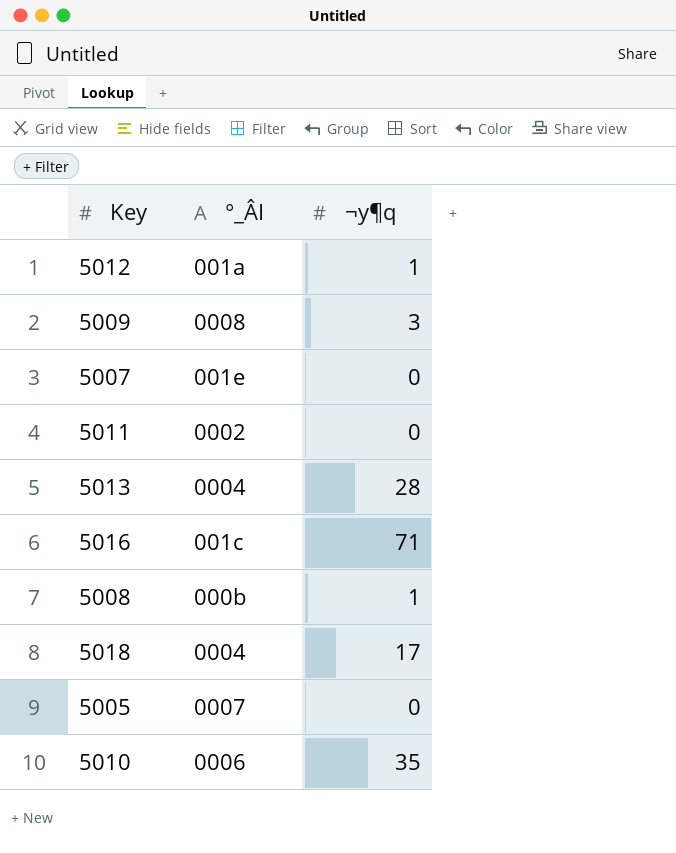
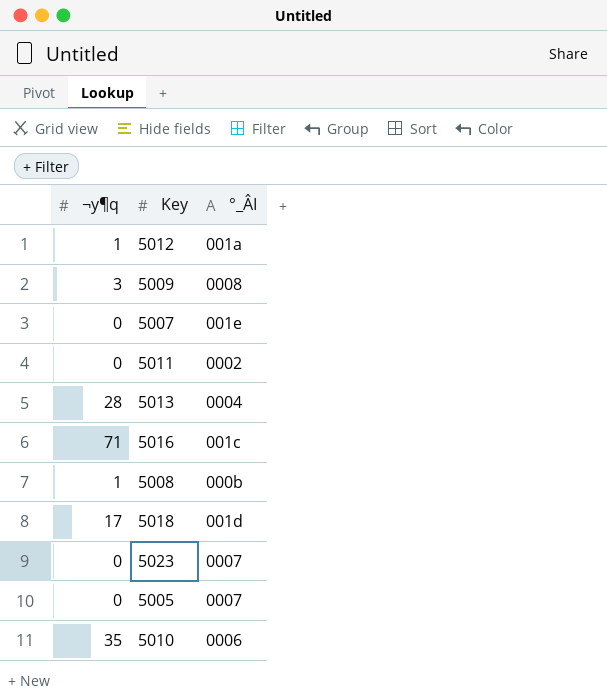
column ¬y¶q | position: 3 -> 1
5018 | °_ÂI: 0004 -> 001d
row 5023: none -> 0 | 0007

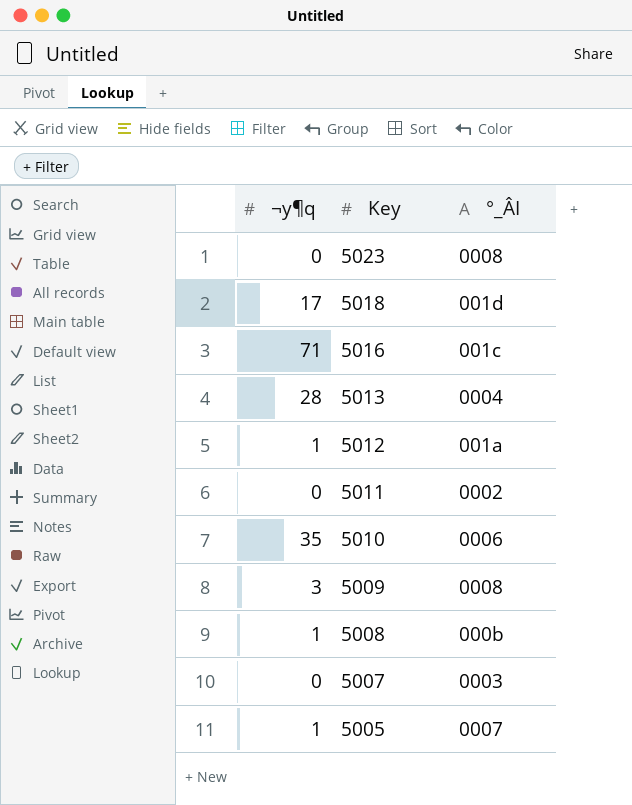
row order: none -> Key descending
5023 | °_ÂI: 0007 -> 0008
5007 | °_ÂI: 001e -> 0003
5005 | ¬y¶q: 0 -> 1

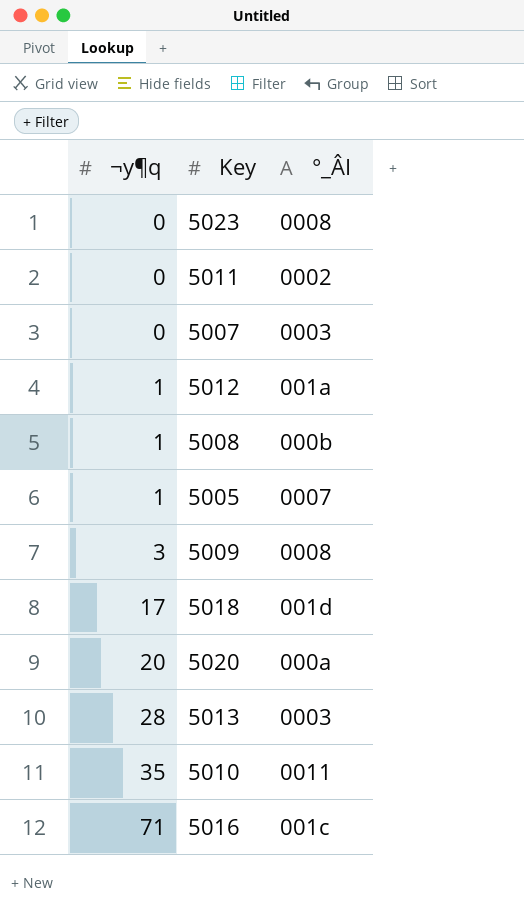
row order: Key descending -> ¬y¶q ascending
row 5020: none -> 20 | 000a
5013 | °_ÂI: 0004 -> 0003
5010 | °_ÂI: 0006 -> 0011

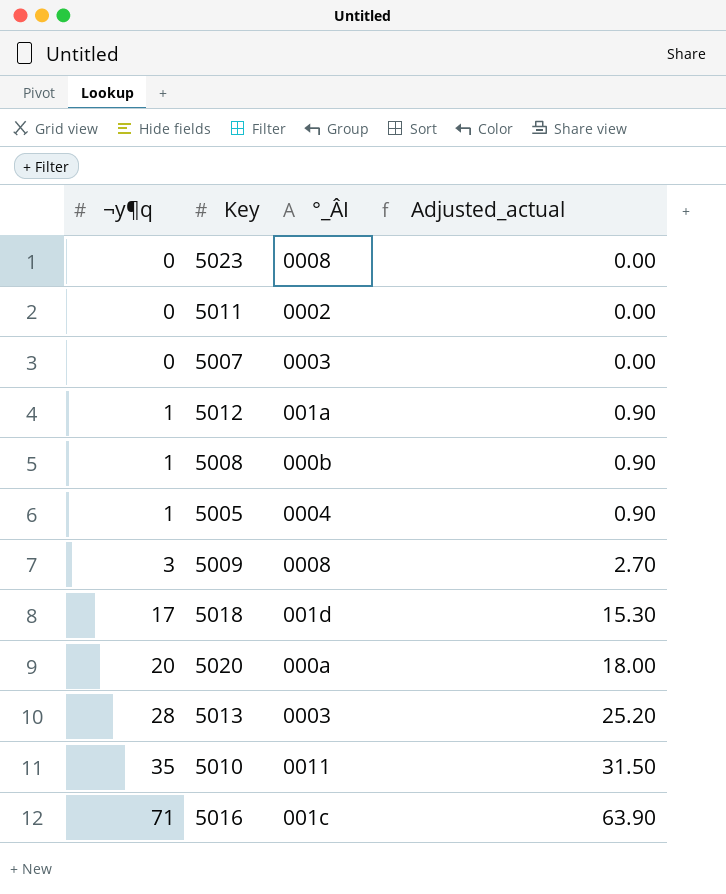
column Adjusted_actual | formula: none -> [¬y¶q] * 0.9
5005 | °_ÂI: 0007 -> 0004

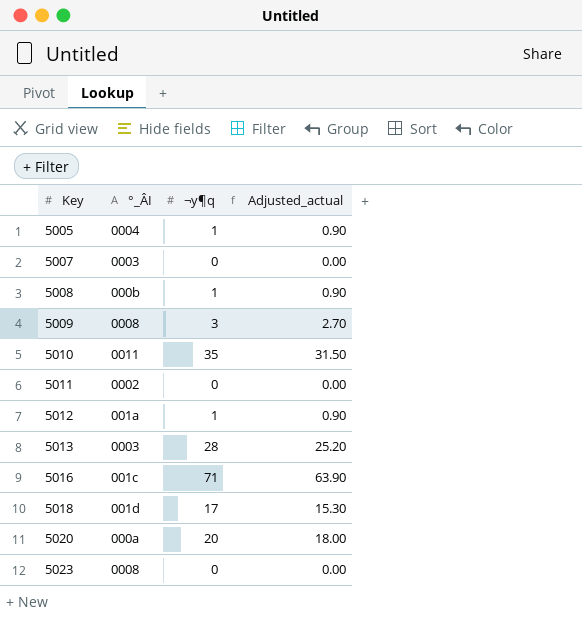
row order: ¬y¶q ascending -> Key ascending
column ¬y¶q | position: 1 -> 3

